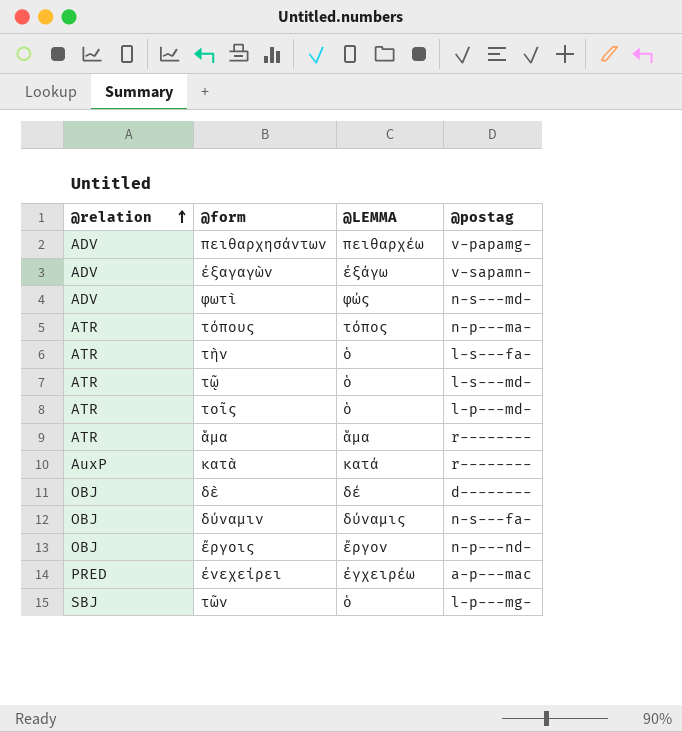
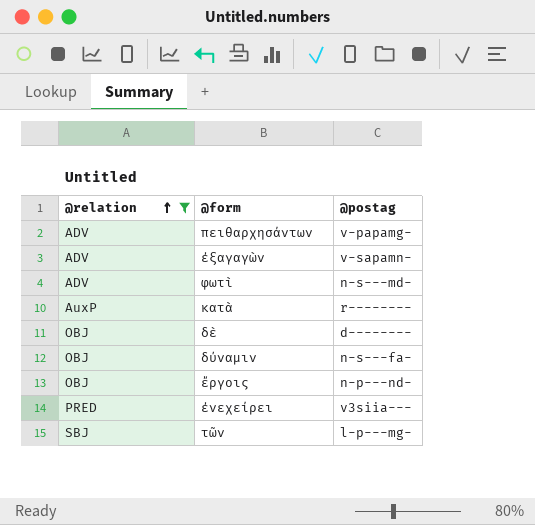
filter: none -> @relation != ATR
column @LEMMA | position: 3 -> none
ἐνεχείρει | @postag: a-p---mac -> v3siia---

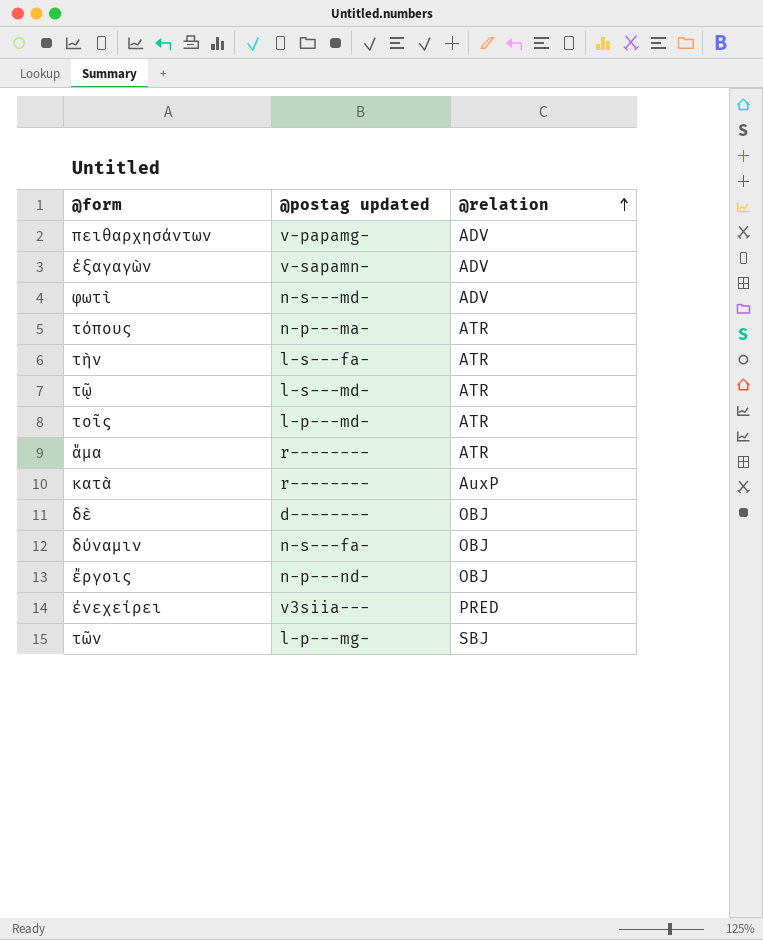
filter: @relation != ATR -> none
column name: @postag -> @postag updated
column @relation | position: 1 -> 3

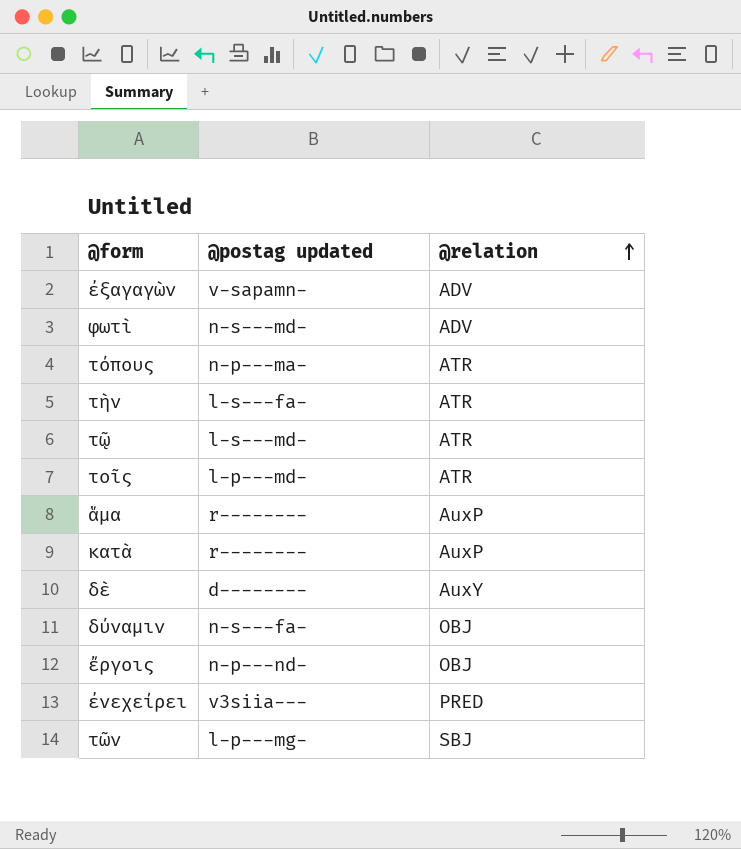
row πειθαρχησάντων: v-papamg- | ADV -> none
ἅμα | @relation: ATR -> AuxP
δὲ | @relation: OBJ -> AuxY

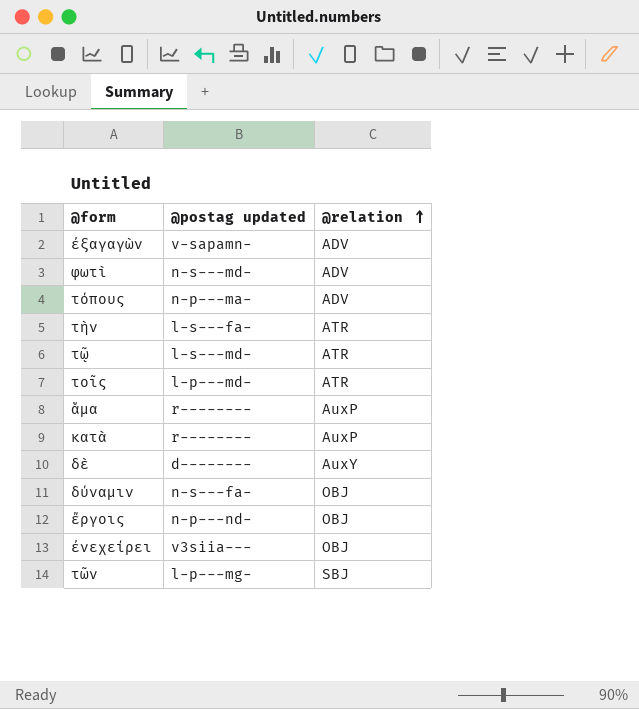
τόπους | @relation: ATR -> ADV
ἐνεχείρει | @relation: PRED -> OBJ

